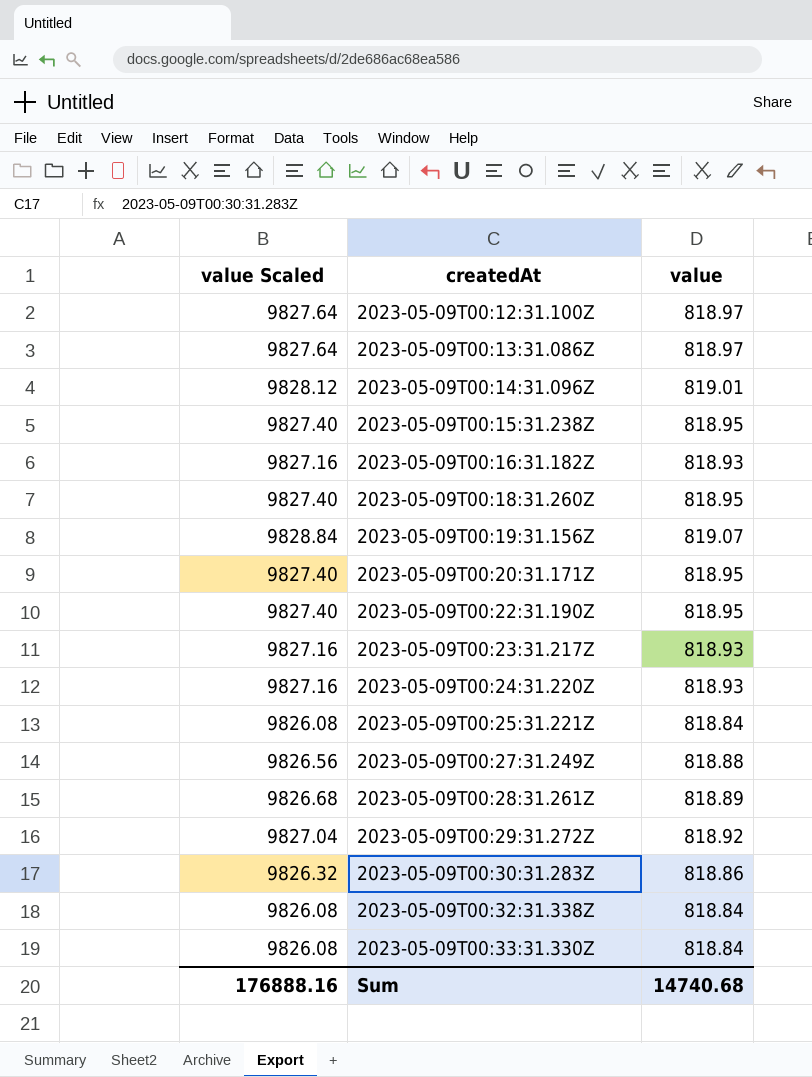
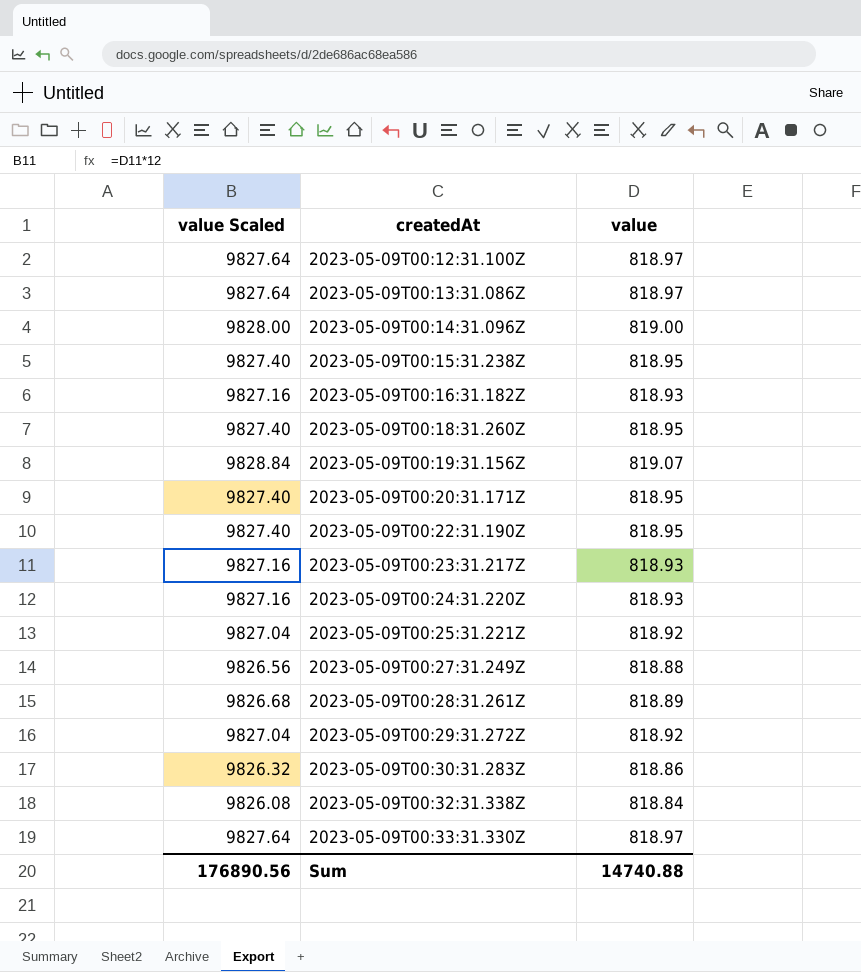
2023-05-09T00:14:31.096Z | value Scaled: 9828.12 -> 9828.00
2023-05-09T00:14:31.096Z | value: 819.01 -> 819.00
2023-05-09T00:25:31.221Z | value Scaled: 9826.08 -> 9827.04
2023-05-09T00:25:31.221Z | value: 818.84 -> 818.92
2023-05-09T00:33:31.330Z | value Scaled: 9826.08 -> 9827.64
2023-05-09T00:33:31.330Z | value: 818.84 -> 818.97
Sum | value Scaled: 176888.16 -> 176890.56
Sum | value: 14740.68 -> 14740.88

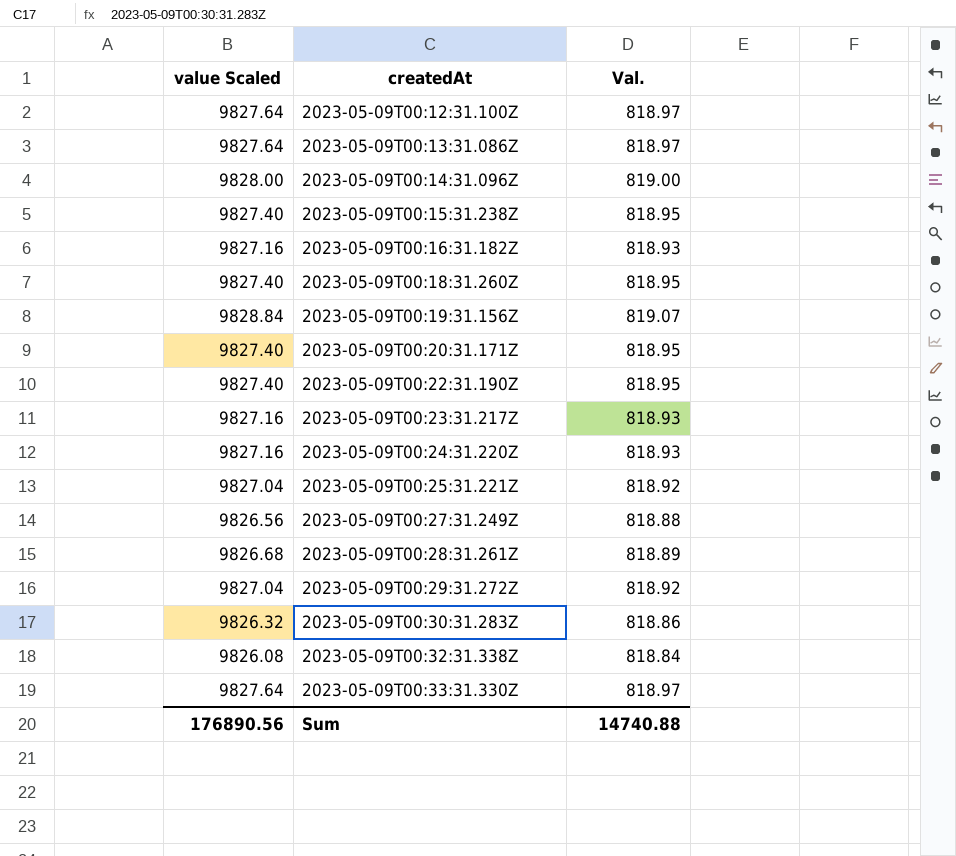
column name: value -> Val.

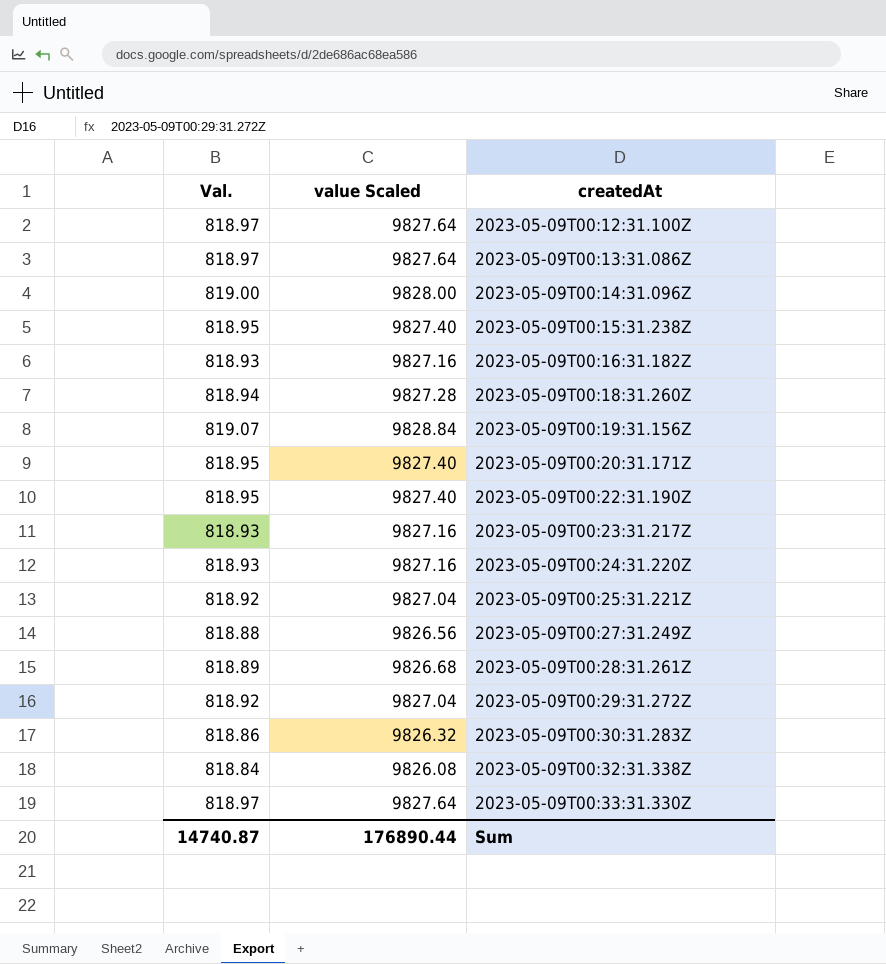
column Val. | position: 3 -> 1
2023-05-09T00:18:31.260Z | Val.: 818.95 -> 818.94
2023-05-09T00:18:31.260Z | value Scaled: 9827.40 -> 9827.28
Sum | Val.: 14740.88 -> 14740.87
Sum | value Scaled: 176890.56 -> 176890.44

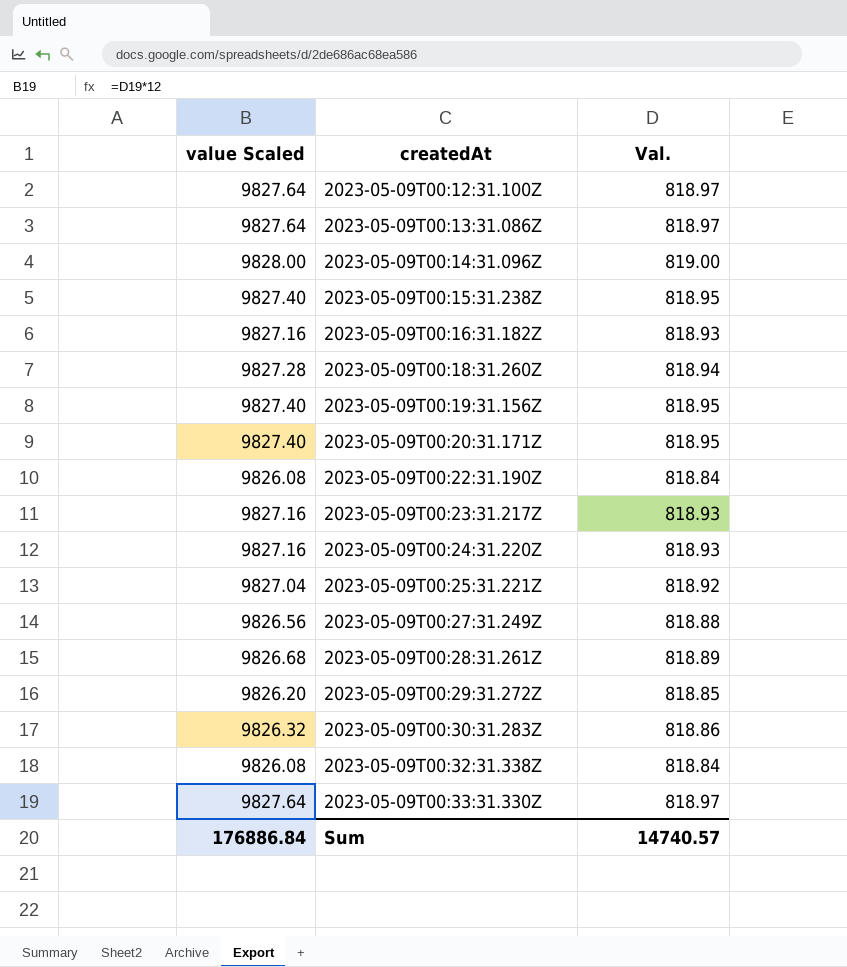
column Val. | position: 1 -> 3
2023-05-09T00:19:31.156Z | value Scaled: 9828.84 -> 9827.40
2023-05-09T00:19:31.156Z | Val.: 819.07 -> 818.95
2023-05-09T00:22:31.190Z | value Scaled: 9827.40 -> 9826.08
2023-05-09T00:22:31.190Z | Val.: 818.95 -> 818.84
2023-05-09T00:29:31.272Z | value Scaled: 9827.04 -> 9826.20
2023-05-09T00:29:31.272Z | Val.: 818.92 -> 818.85
Sum | value Scaled: 176890.44 -> 176886.84
Sum | Val.: 14740.87 -> 14740.57

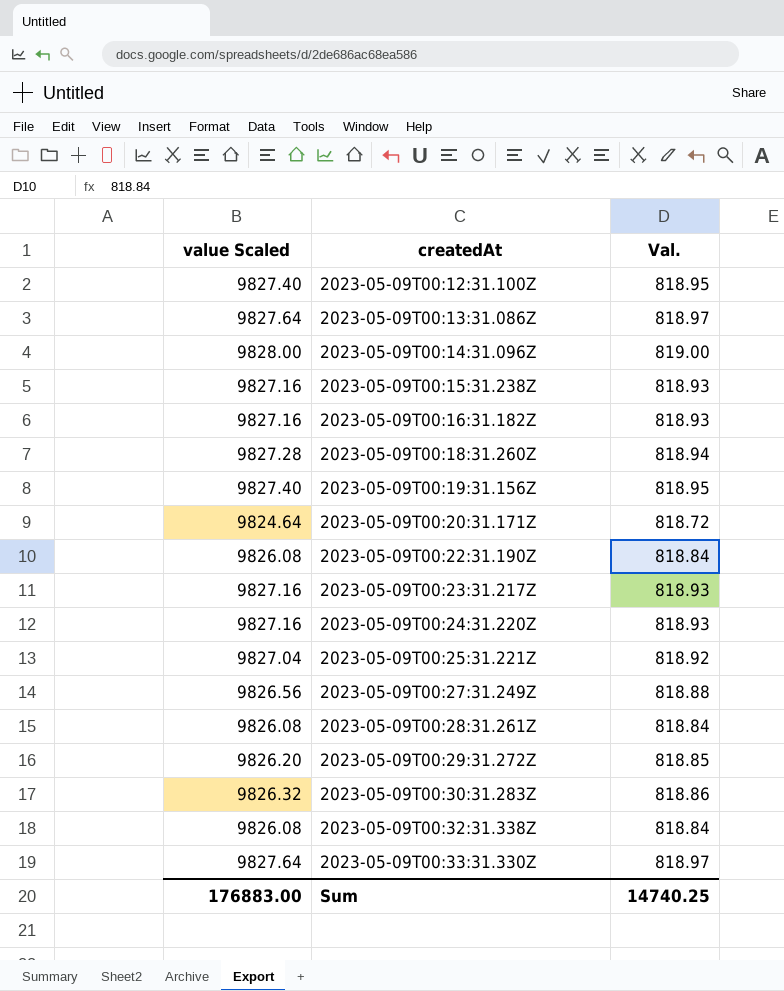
2023-05-09T00:12:31.100Z | value Scaled: 9827.64 -> 9827.40
2023-05-09T00:12:31.100Z | Val.: 818.97 -> 818.95
2023-05-09T00:15:31.238Z | value Scaled: 9827.40 -> 9827.16
2023-05-09T00:15:31.238Z | Val.: 818.95 -> 818.93
2023-05-09T00:20:31.171Z | value Scaled: 9827.40 -> 9824.64
2023-05-09T00:20:31.171Z | Val.: 818.95 -> 818.72
2023-05-09T00:28:31.261Z | value Scaled: 9826.68 -> 9826.08
2023-05-09T00:28:31.261Z | Val.: 818.89 -> 818.84
Sum | value Scaled: 176886.84 -> 176883.00
Sum | Val.: 14740.57 -> 14740.25

